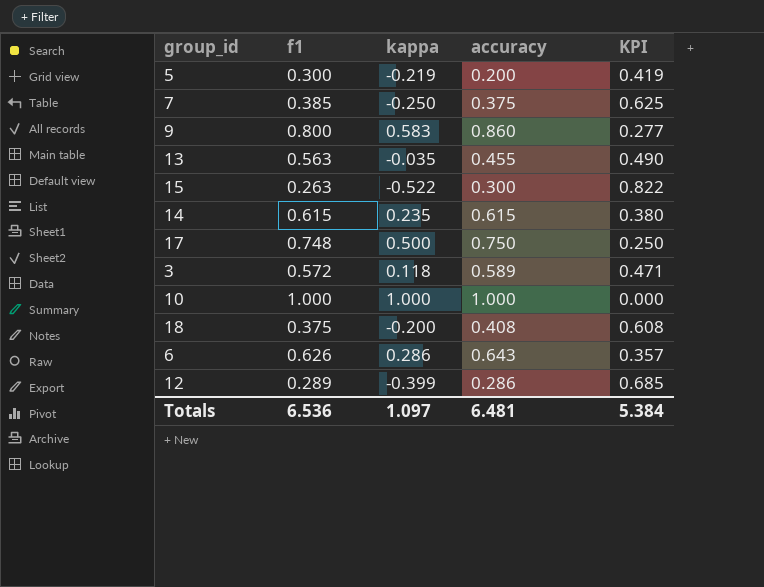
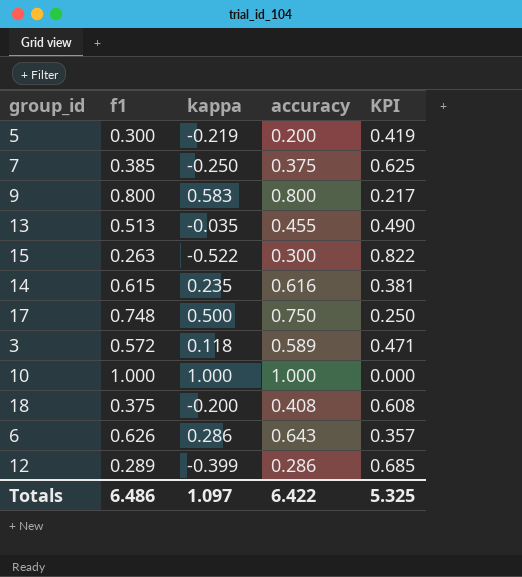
9 | accuracy: 0.860 -> 0.800
9 | KPI: 0.277 -> 0.217
13 | f1: 0.563 -> 0.513
14 | accuracy: 0.615 -> 0.616
14 | KPI: 0.380 -> 0.381
Totals | f1: 6.536 -> 6.486
Totals | accuracy: 6.481 -> 6.422
Totals | KPI: 5.384 -> 5.325

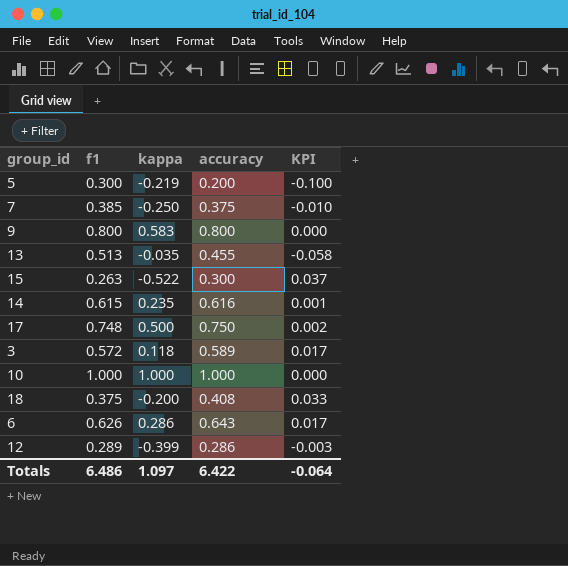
column KPI | formula: [accuracy] - [kappa] -> [accuracy] - [f1]
Totals | KPI: 5.325 -> -0.064

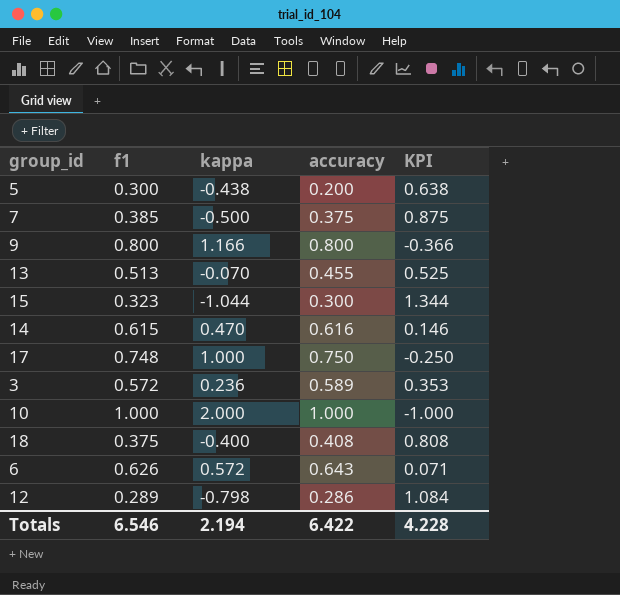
column KPI | formula: [accuracy] - [f1] -> [accuracy] - [kappa]
5 | kappa: -0.219 -> -0.438
7 | kappa: -0.250 -> -0.500
9 | kappa: 0.583 -> 1.166
13 | kappa: -0.035 -> -0.070
15 | f1: 0.263 -> 0.323
15 | kappa: -0.522 -> -1.044
14 | kappa: 0.235 -> 0.470
17 | kappa: 0.500 -> 1.000
3 | kappa: 0.118 -> 0.236
10 | kappa: 1.000 -> 2.000
18 | kappa: -0.200 -> -0.400
6 | kappa: 0.286 -> 0.572
12 | kappa: -0.399 -> -0.798
Totals | f1: 6.486 -> 6.546
Totals | kappa: 1.097 -> 2.194
Totals | KPI: -0.064 -> 4.228

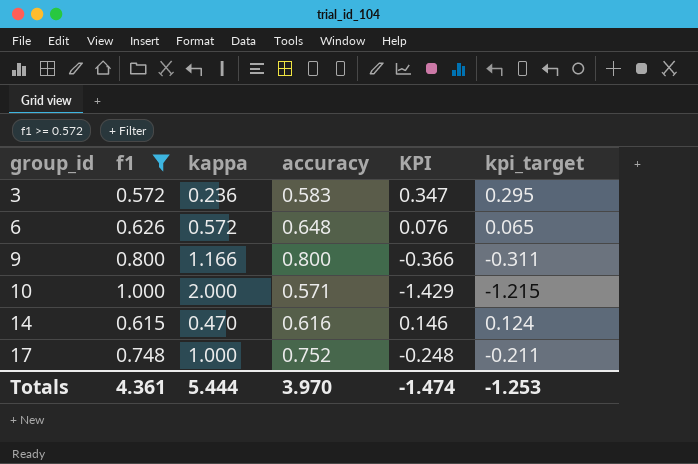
filter: none -> f1 >= 0.572
row order: none -> group_id ascending
column kpi_target | formula: none -> [KPI] * 0.85
3 | accuracy: 0.589 -> 0.583
3 | KPI: 0.353 -> 0.347
6 | accuracy: 0.643 -> 0.648
6 | KPI: 0.071 -> 0.076
10 | accuracy: 1.000 -> 0.571
10 | KPI: -1.000 -> -1.429
17 | accuracy: 0.750 -> 0.752
17 | KPI: -0.250 -> -0.248
Totals | f1: 6.546 -> 4.361
Totals | kappa: 2.194 -> 5.444
Totals | accuracy: 6.422 -> 3.970
Totals | KPI: 4.228 -> -1.474

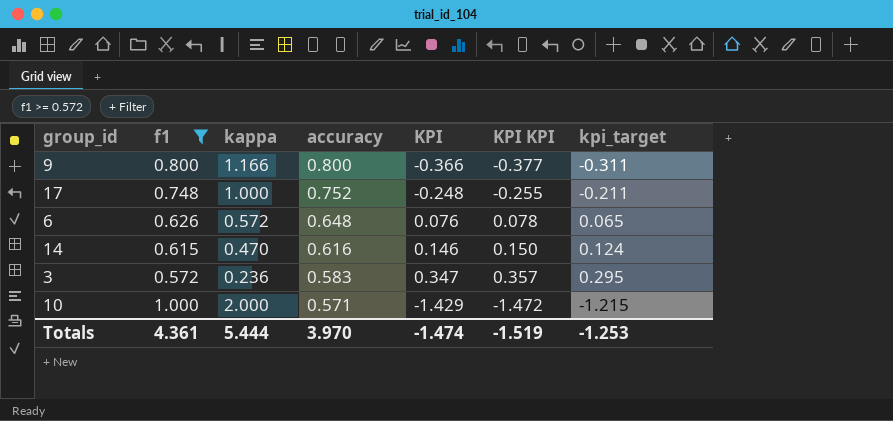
row order: group_id ascending -> accuracy descending
column KPI KPI | formula: none -> [KPI] * 1.03

